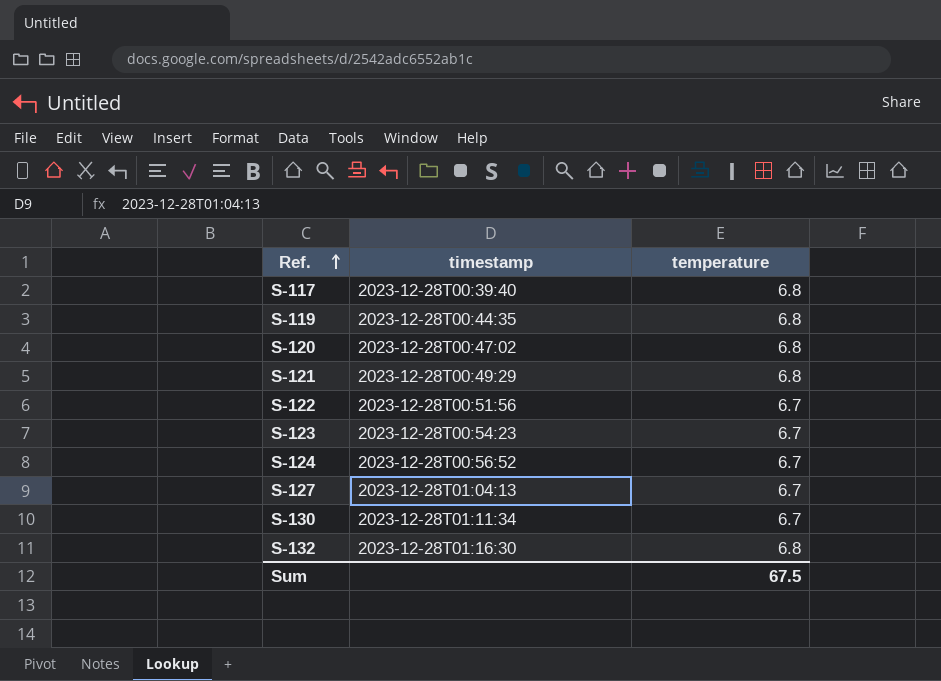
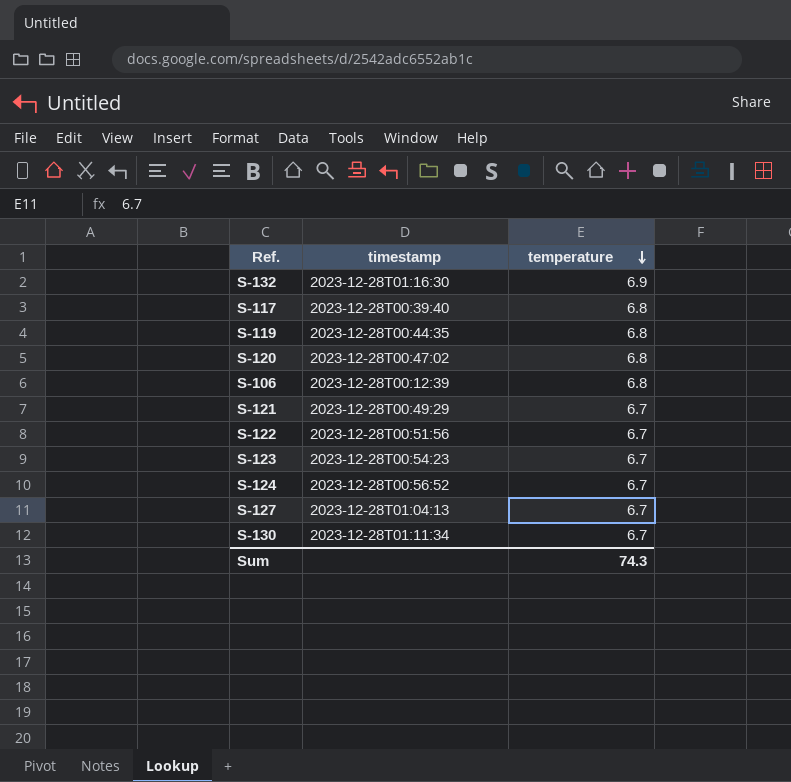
row order: Ref. ascending -> temperature descending
S-132 | temperature: 6.8 -> 6.9
row S-106: none -> 2023-12-28T00:12:39 | 6.8
S-121 | temperature: 6.8 -> 6.7
Sum | temperature: 67.5 -> 74.3

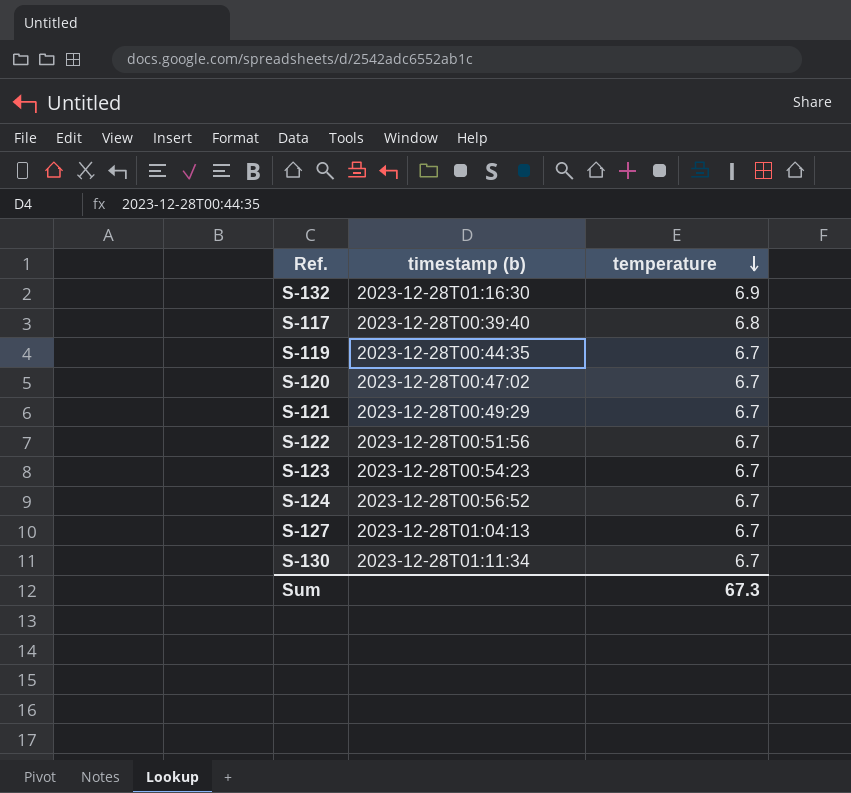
column name: timestamp -> timestamp (b)
row S-106: 2023-12-28T00:12:39 | 6.8 -> none
S-119 | temperature: 6.8 -> 6.7
S-120 | temperature: 6.8 -> 6.7
Sum | temperature: 74.3 -> 67.3

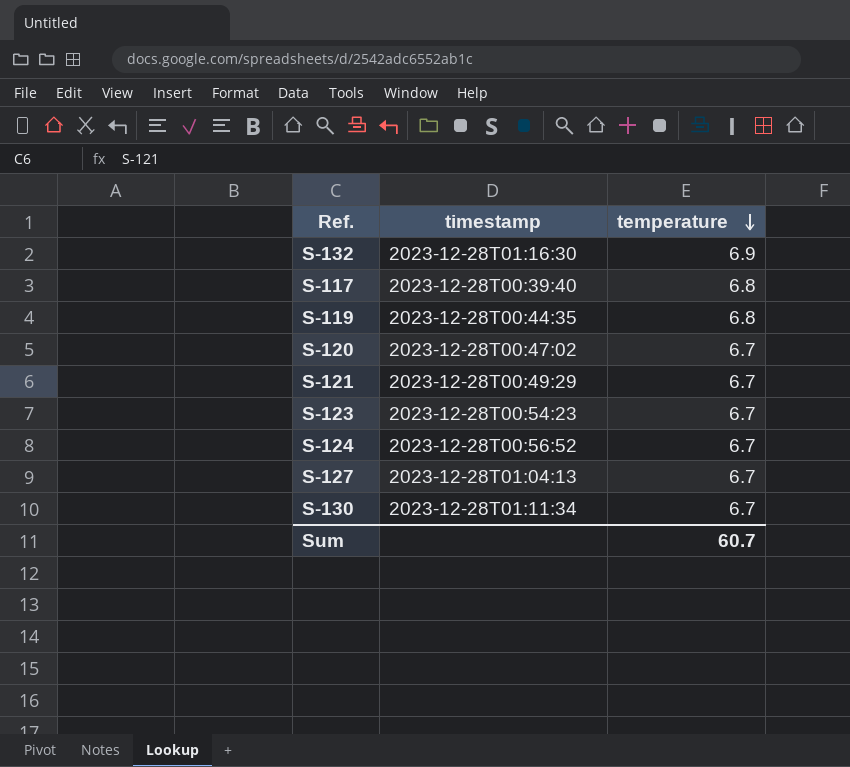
column name: timestamp (b) -> timestamp
row S-122: 2023-12-28T00:51:56 | 6.7 -> none
S-119 | temperature: 6.7 -> 6.8
Sum | temperature: 67.3 -> 60.7

